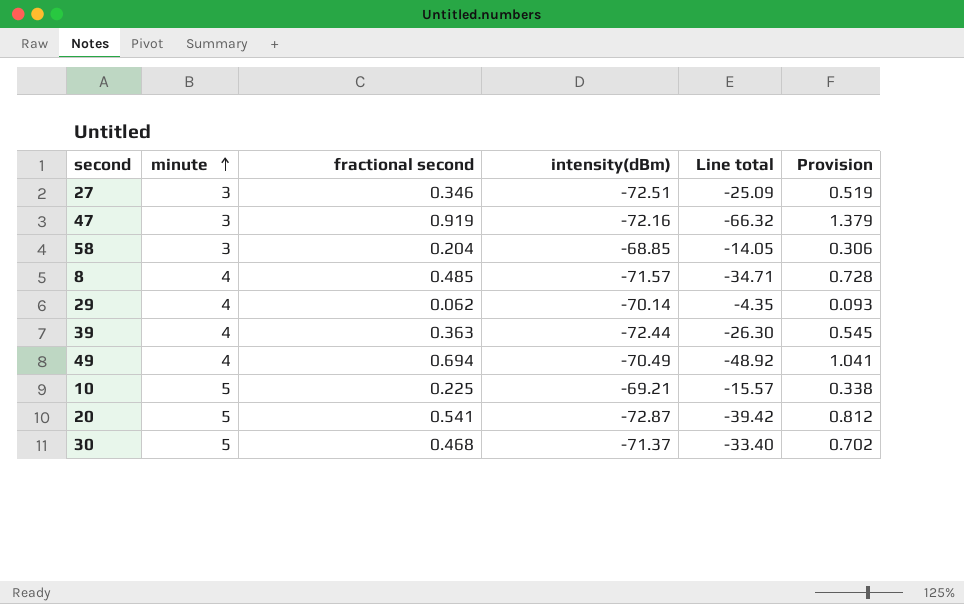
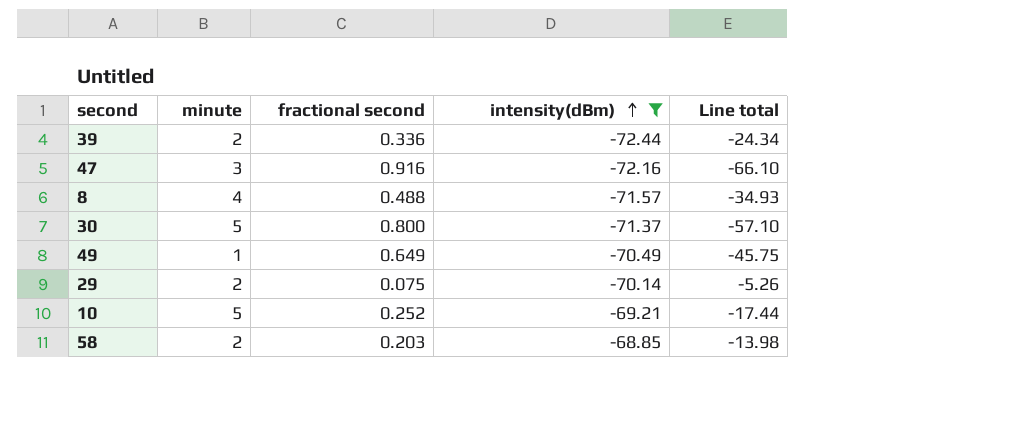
filter: none -> intensity(dBm) >= -72.44
row order: minute ascending -> intensity(dBm) ascending
column Provision | formula: [fractional second] * 1.5 -> none
39 | minute: 4 -> 2
39 | fractional second: 0.363 -> 0.336
39 | Line total: -26.30 -> -24.34
47 | fractional second: 0.919 -> 0.916
47 | Line total: -66.32 -> -66.10
8 | fractional second: 0.485 -> 0.488
8 | Line total: -34.71 -> -34.93
30 | fractional second: 0.468 -> 0.800
30 | Line total: -33.40 -> -57.10
49 | minute: 4 -> 1
49 | fractional second: 0.694 -> 0.649
49 | Line total: -48.92 -> -45.75
29 | minute: 4 -> 2
29 | fractional second: 0.062 -> 0.075
29 | Line total: -4.35 -> -5.26
10 | fractional second: 0.225 -> 0.252
10 | Line total: -15.57 -> -17.44
58 | minute: 3 -> 2
58 | fractional second: 0.204 -> 0.203
58 | Line total: -14.05 -> -13.98

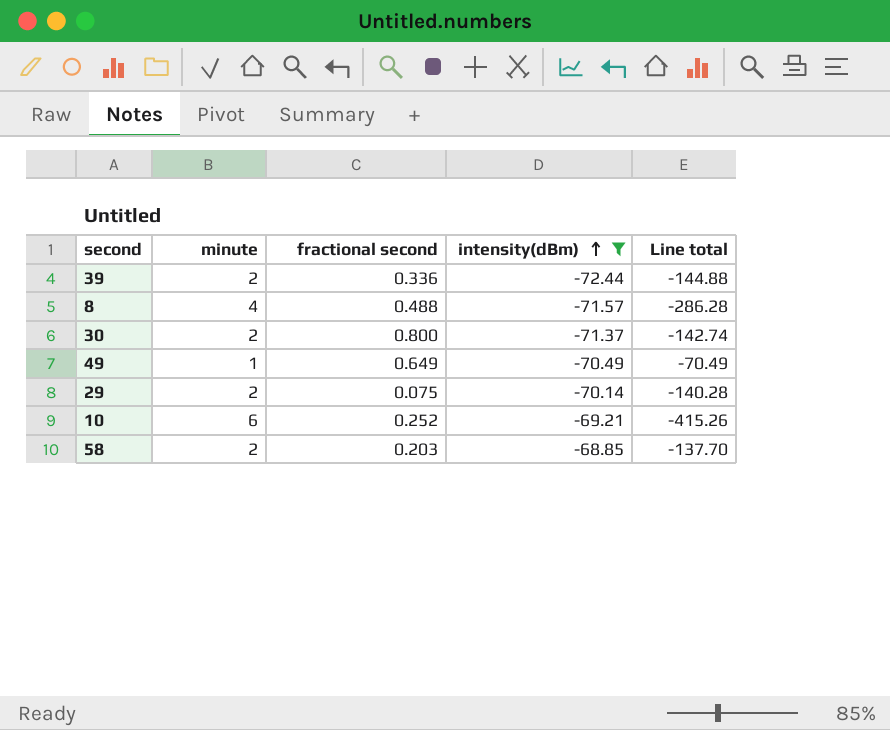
column Line total | formula: [fractional second] * [intensity(dBm)] -> [minute] * [intensity(dBm)]
row 47: 3 | 0.916 | -72.16 | -66.10 -> none
30 | minute: 5 -> 2
10 | minute: 5 -> 6

